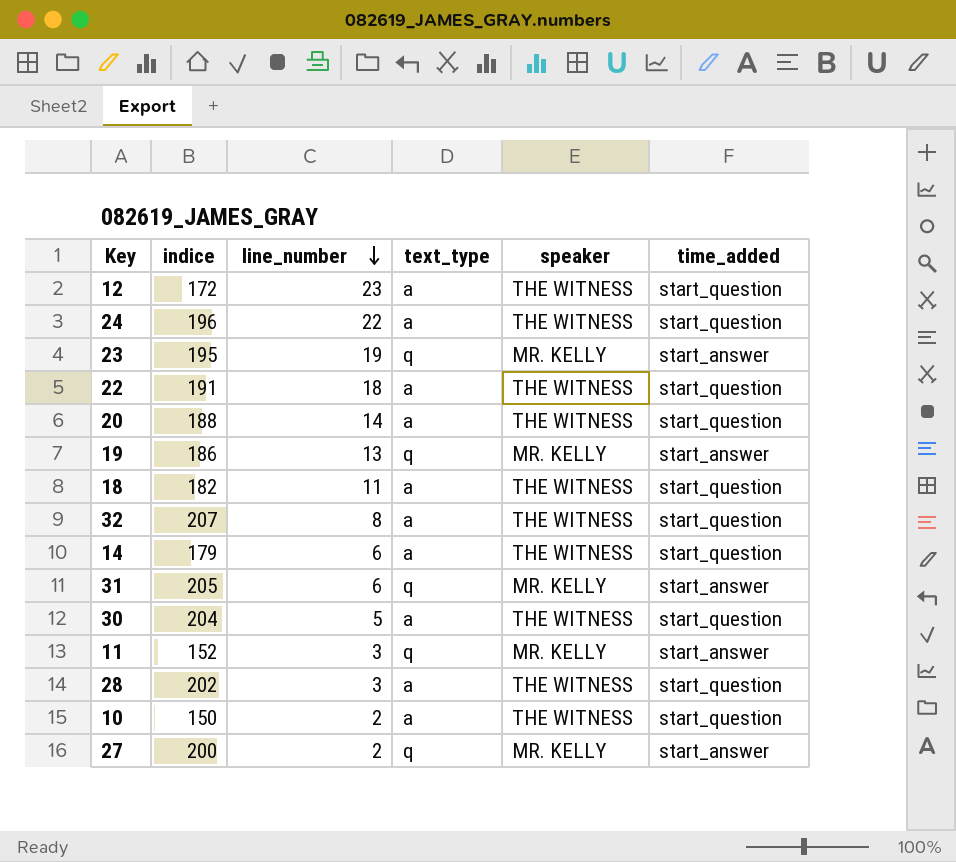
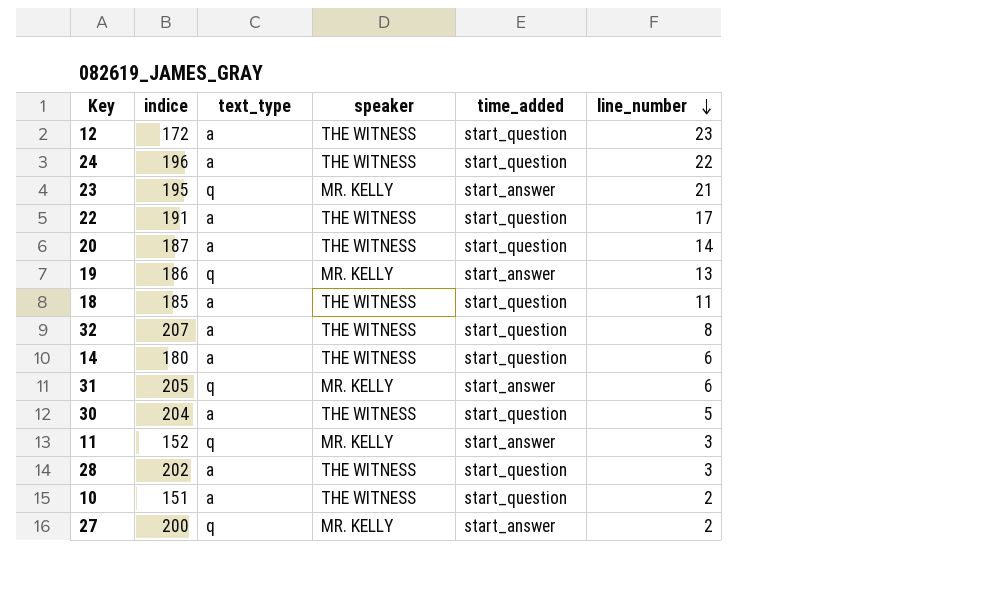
column line_number | position: 3 -> 6
23 | line_number: 19 -> 21
22 | line_number: 18 -> 17
20 | indice: 188 -> 187
18 | indice: 182 -> 185
14 | indice: 179 -> 180
10 | indice: 150 -> 151

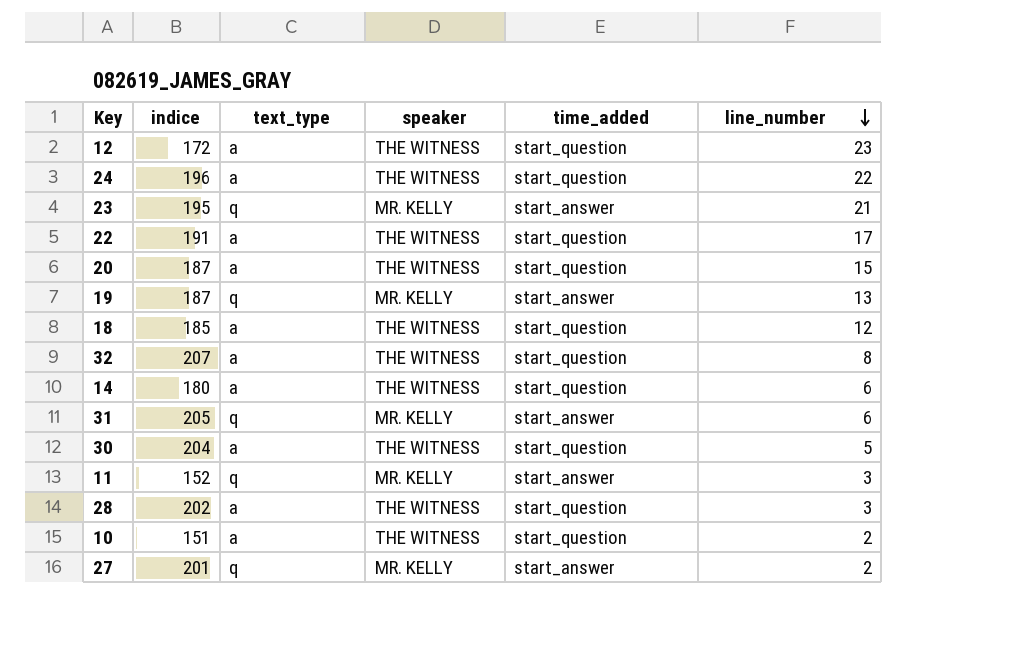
20 | line_number: 14 -> 15
19 | indice: 186 -> 187
18 | line_number: 11 -> 12
27 | indice: 200 -> 201

